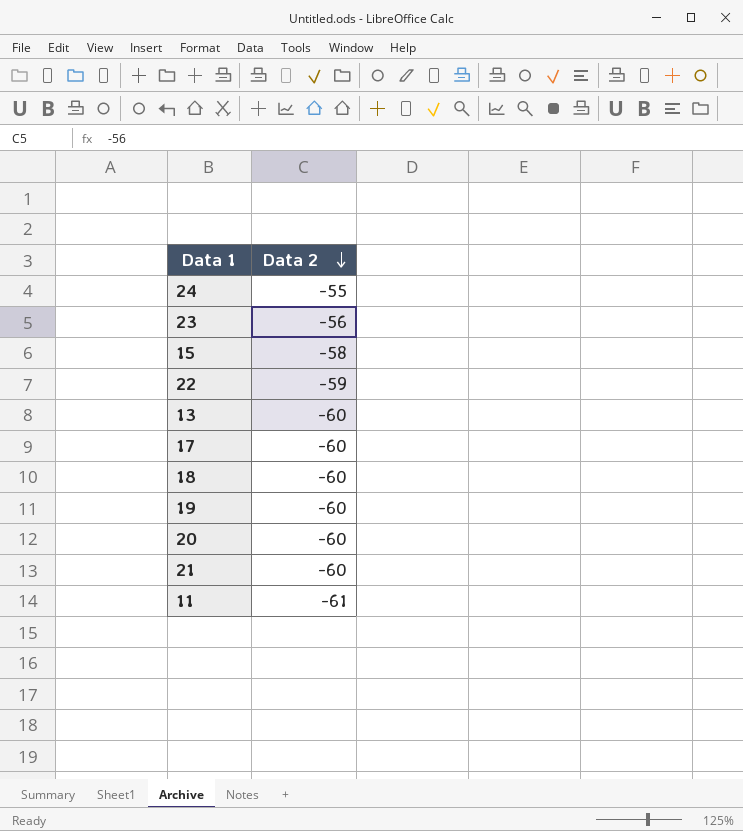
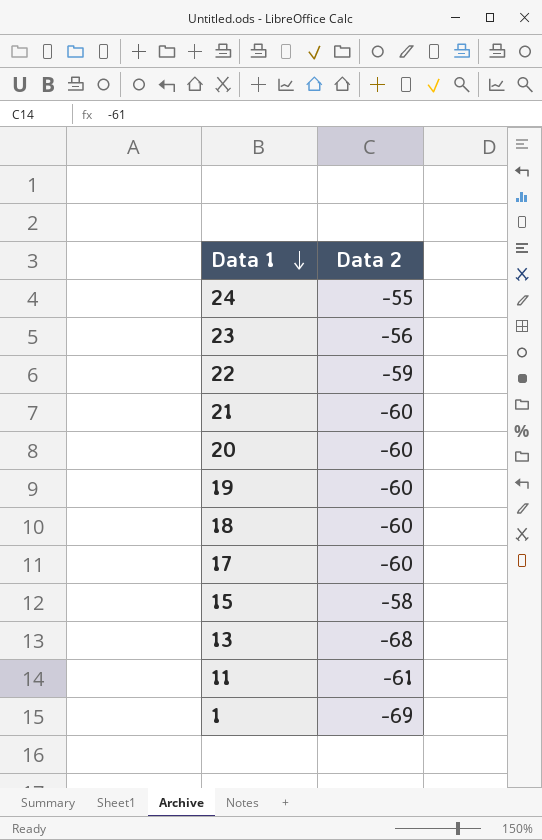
row order: Data 2 descending -> Data 1 descending
13 | Data 2: -60 -> -68
row 1: none -> -69

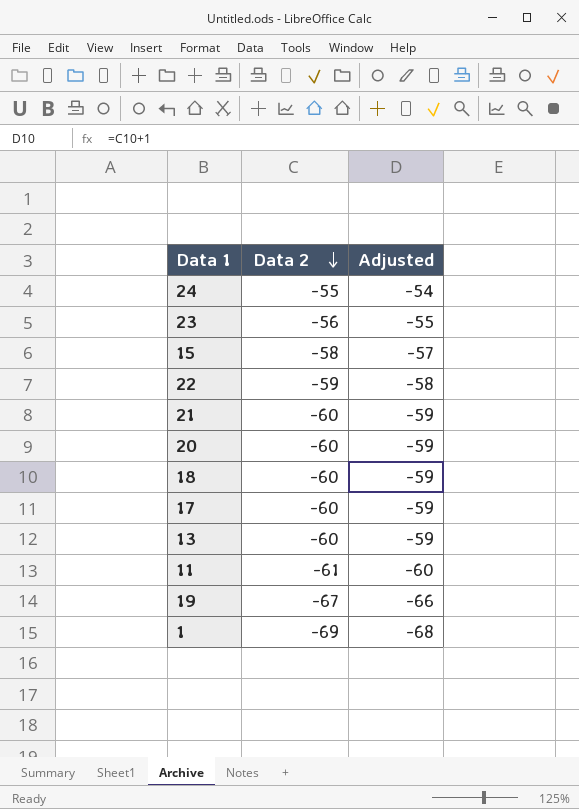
row order: Data 1 descending -> Data 2 descending
column Adjusted | formula: none -> [Data 2] + 1
13 | Data 2: -68 -> -60
19 | Data 2: -60 -> -67

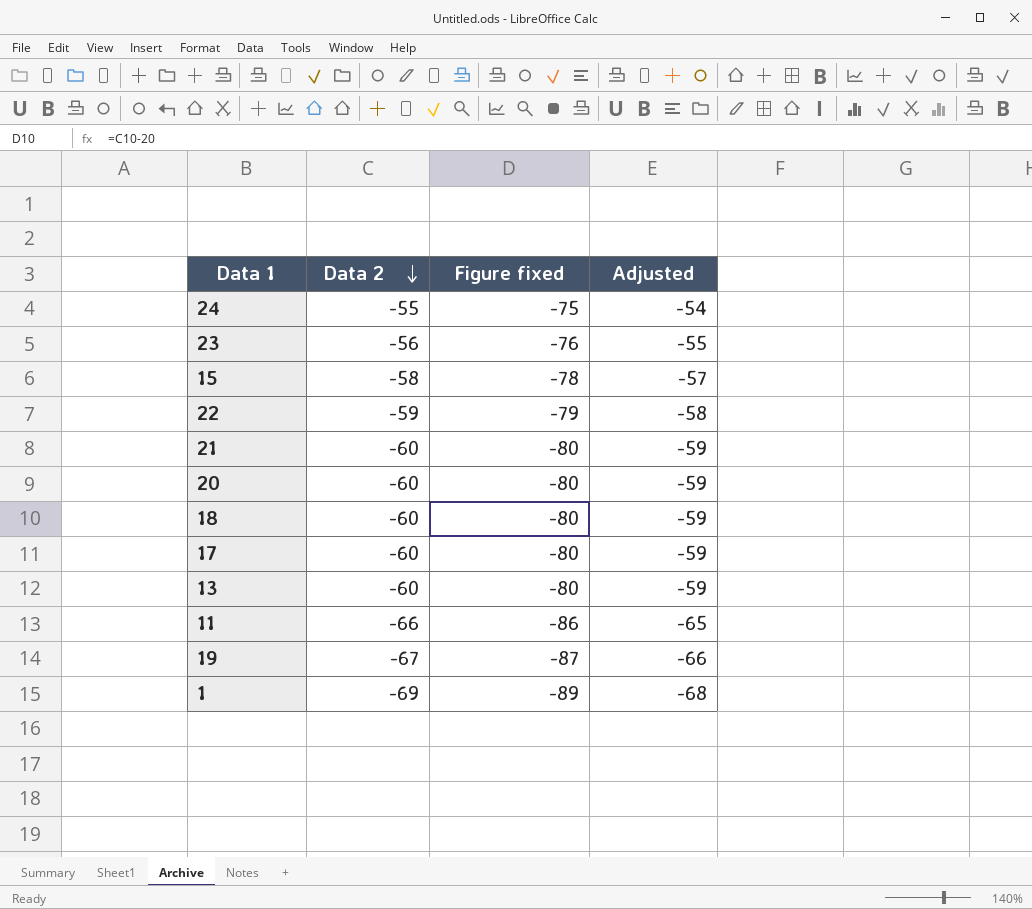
column Figure fixed | formula: none -> [Data 2] - 20
11 | Data 2: -61 -> -66
11 | Adjusted: -60 -> -65

